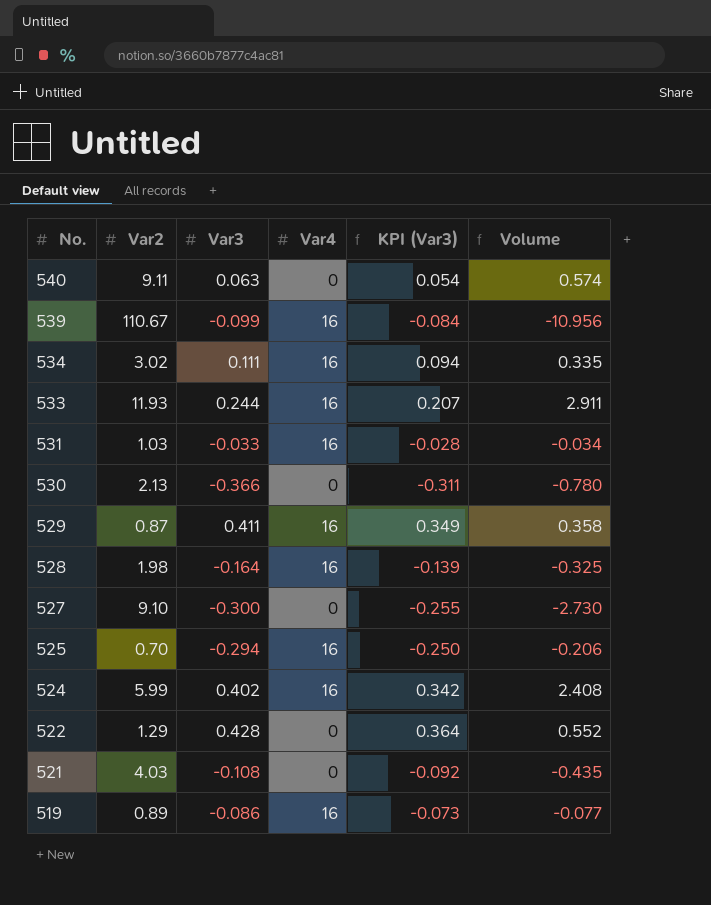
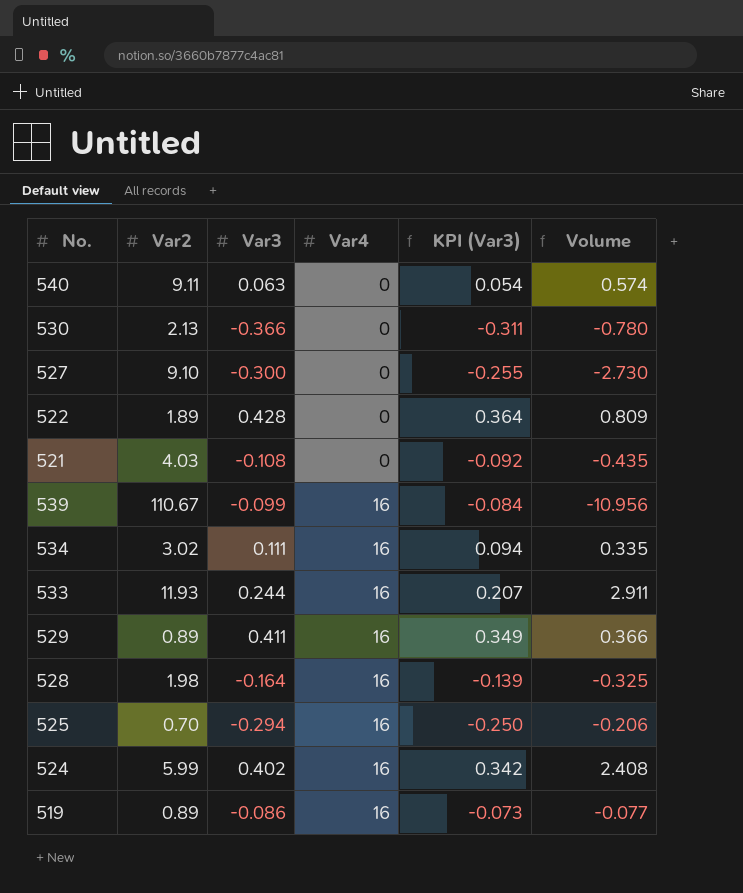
row order: No. descending -> Var4 ascending
row 531: 1.03 | -0.033 | 16 | -0.028 | -0.034 -> none
522 | Var2: 1.29 -> 1.89
522 | Volume: 0.552 -> 0.809
529 | Var2: 0.87 -> 0.89
529 | Volume: 0.358 -> 0.366

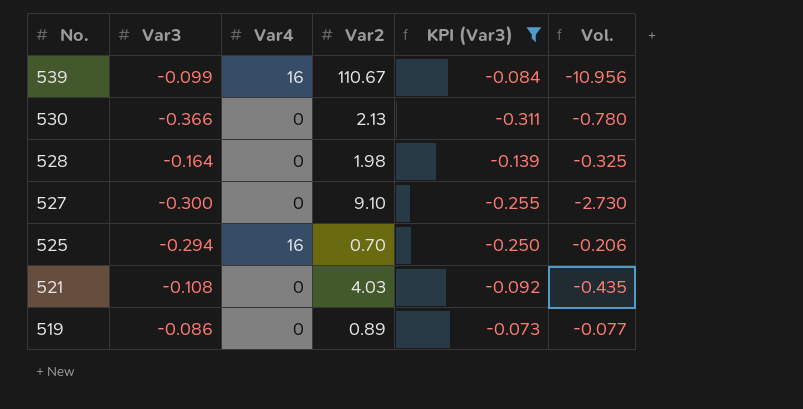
filter: none -> KPI (Var3) <= -0.073
row order: Var4 ascending -> No. descending
column Var2 | position: 2 -> 4
column name: Volume -> Vol.
528 | Var4: 16 -> 0
519 | Var4: 16 -> 0

